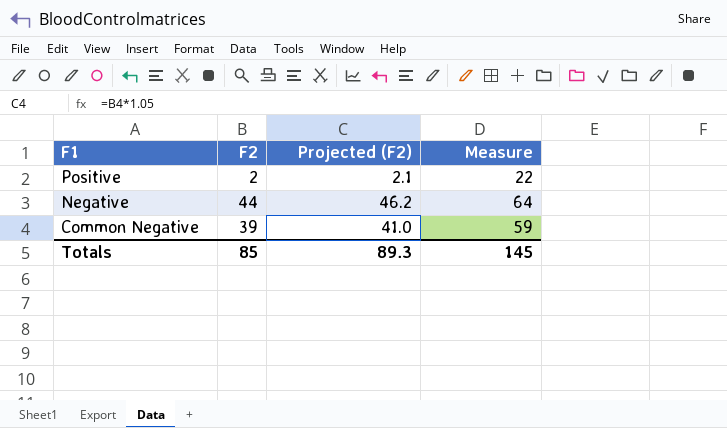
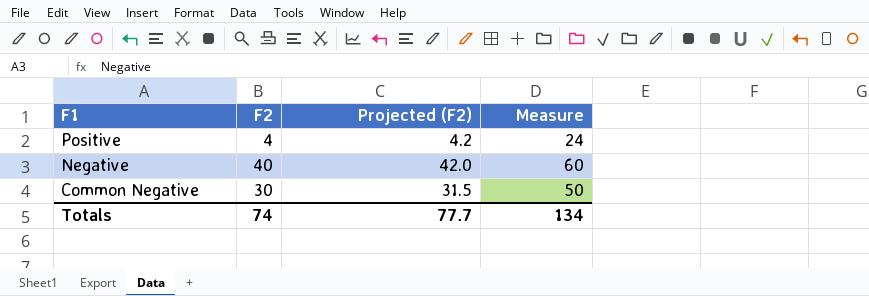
Positive | F2: 2 -> 4
Positive | Projected (F2): 2.1 -> 4.2
Positive | Measure: 22 -> 24
Negative | F2: 44 -> 40
Negative | Projected (F2): 46.2 -> 42.0
Negative | Measure: 64 -> 60
Common Negative | F2: 39 -> 30
Common Negative | Projected (F2): 41.0 -> 31.5
Common Negative | Measure: 59 -> 50
Totals | F2: 85 -> 74
Totals | Projected (F2): 89.3 -> 77.7
Totals | Measure: 145 -> 134

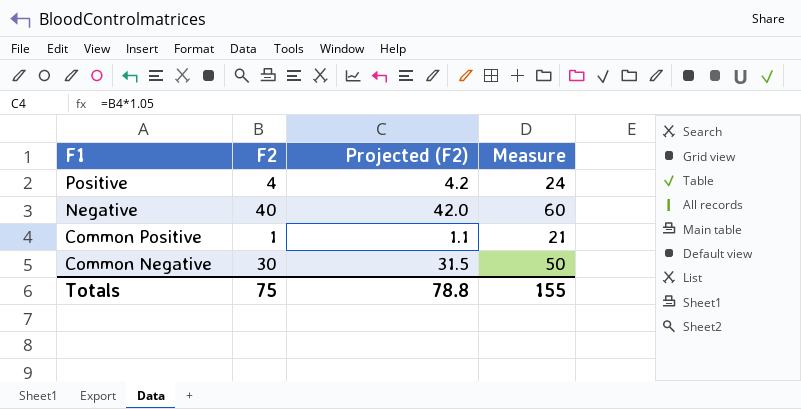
row Common Positive: none -> 1 | 1.1 | 21
Totals | F2: 74 -> 75
Totals | Projected (F2): 77.7 -> 78.8
Totals | Measure: 134 -> 155

